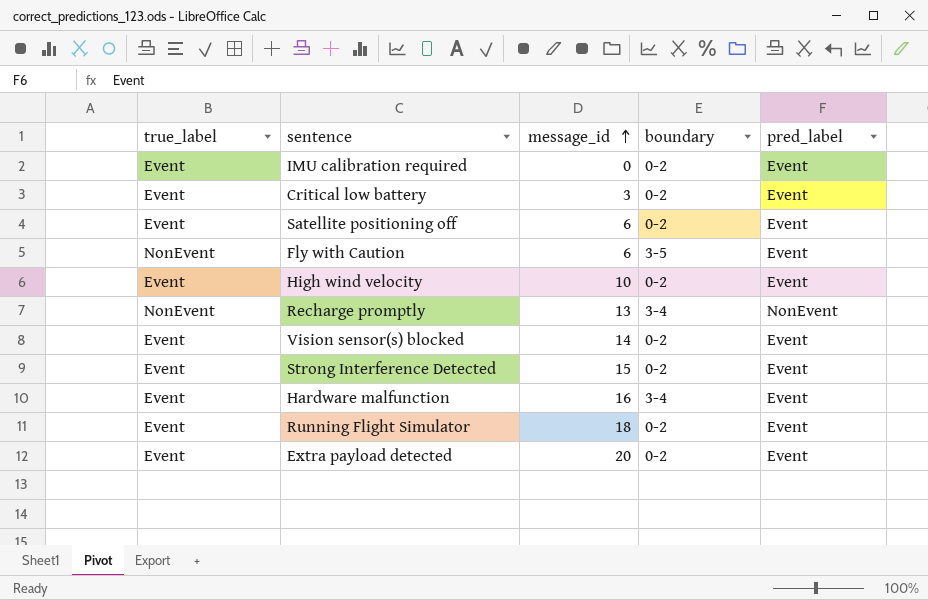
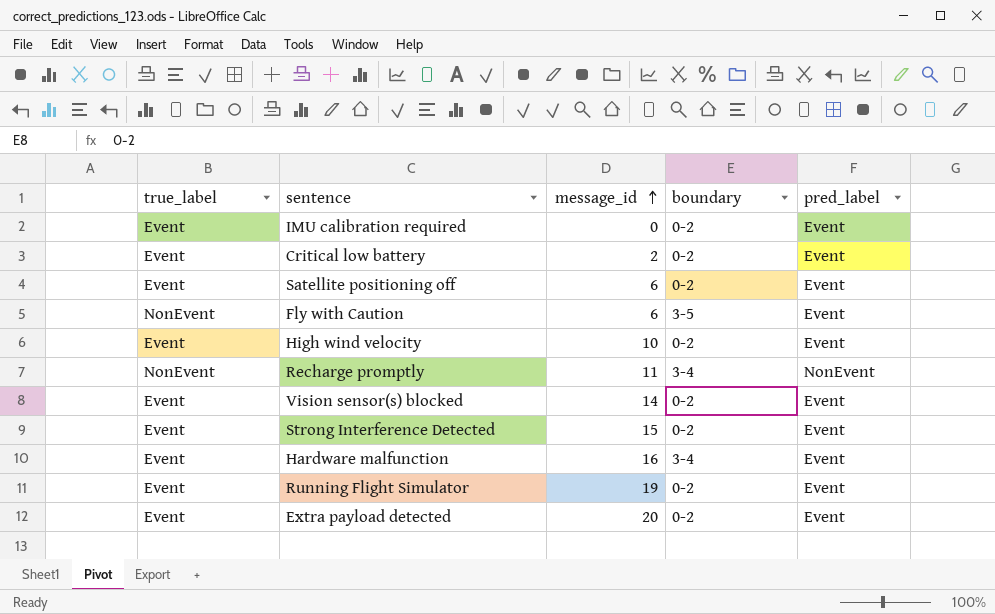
Critical low battery | message_id: 3 -> 2
Recharge promptly | message_id: 13 -> 11
Running Flight Simulator | message_id: 18 -> 19

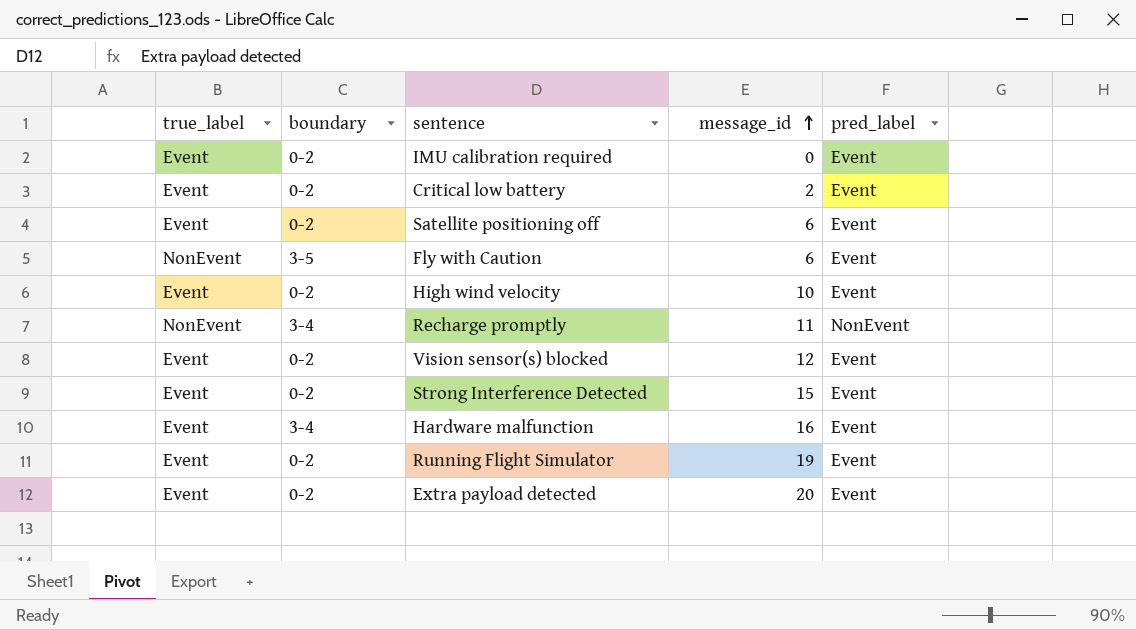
column boundary | position: 4 -> 2
Vision sensor(s) blocked | message_id: 14 -> 12

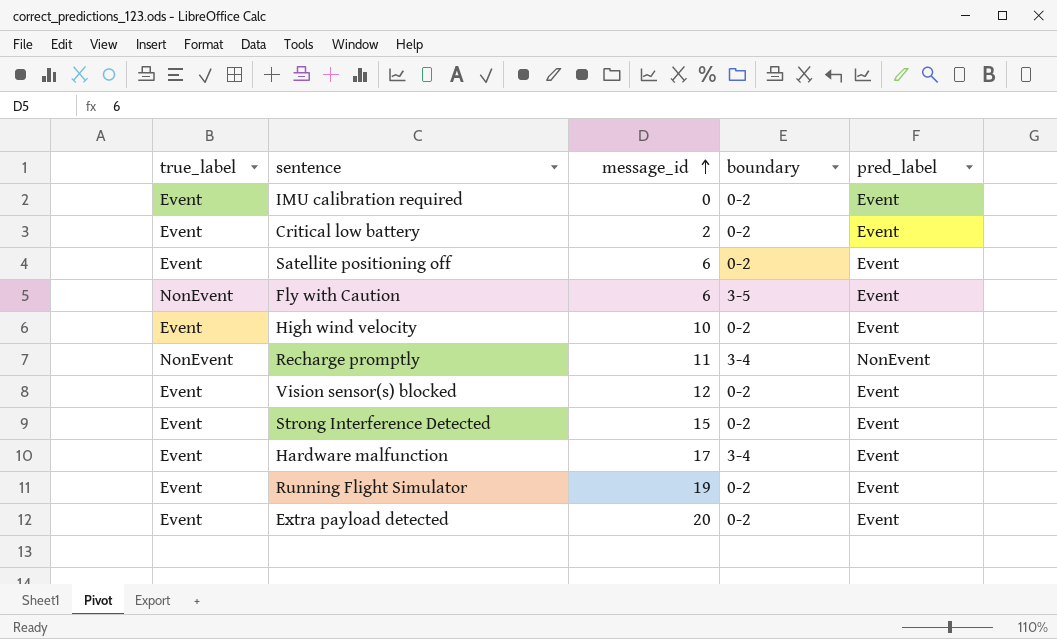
column boundary | position: 2 -> 4
Hardware malfunction | message_id: 16 -> 17

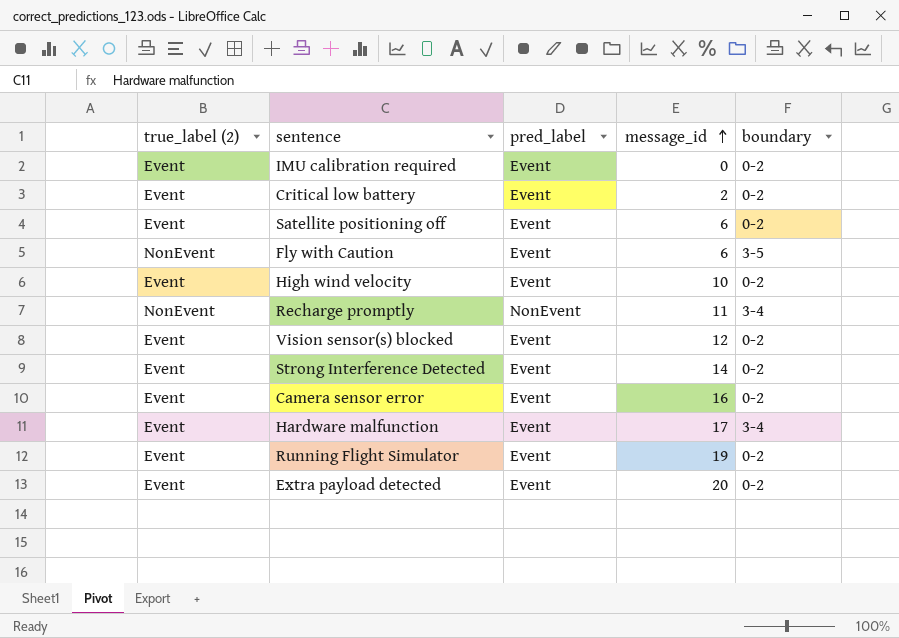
column name: true_label -> true_label (2)
column pred_label | position: 5 -> 3
Strong Interference Detected | message_id: 15 -> 14
row Camera sensor error: none -> Event | Event | 16 | 0-2

